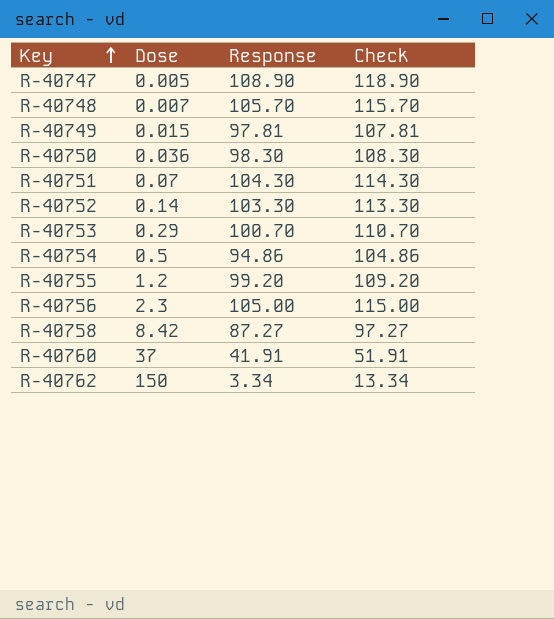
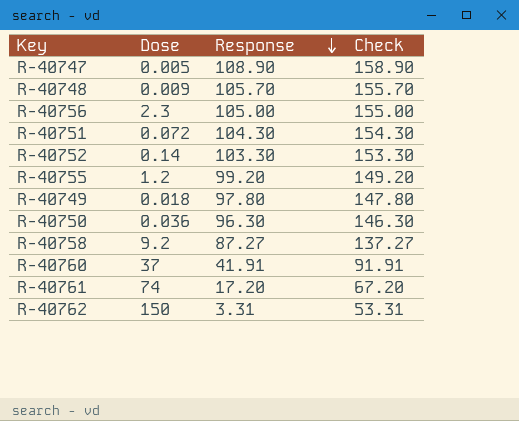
row order: Key ascending -> Response descending
column Check | formula: [Response] + 10 -> [Response] + 50
row R-40753: 0.29 | 100.70 | 110.70 -> none
row R-40754: 0.5 | 94.86 | 104.86 -> none
R-40748 | Dose: 0.007 -> 0.009
R-40751 | Dose: 0.07 -> 0.072
R-40749 | Dose: 0.015 -> 0.018
R-40749 | Response: 97.81 -> 97.80
R-40750 | Response: 98.30 -> 96.30
R-40758 | Dose: 8.42 -> 9.2
row R-40761: none -> 74 | 17.20 | 67.20
R-40762 | Response: 3.34 -> 3.31

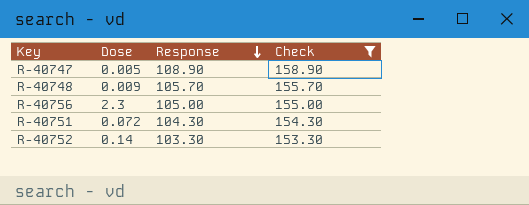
filter: none -> Check >= 153.30

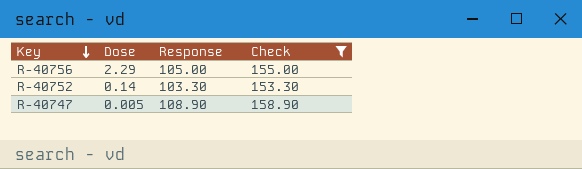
row order: Response descending -> Key descending
row R-40748: 0.009 | 105.70 | 155.70 -> none
row R-40751: 0.072 | 104.30 | 154.30 -> none
R-40756 | Dose: 2.3 -> 2.29

